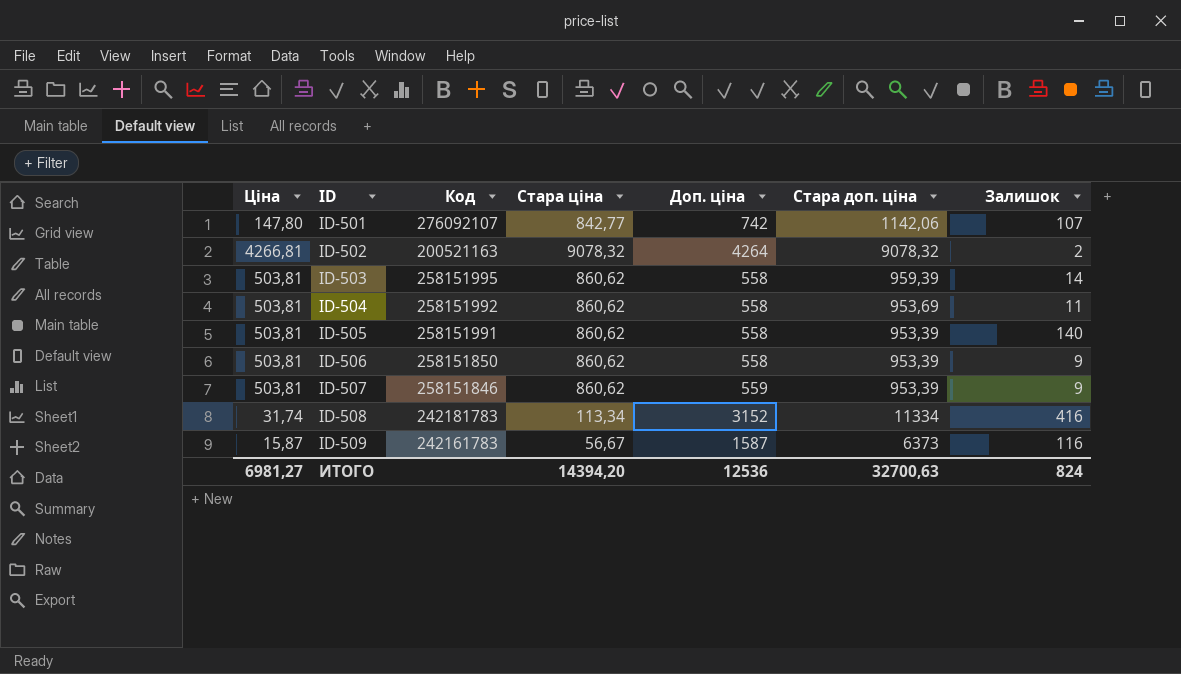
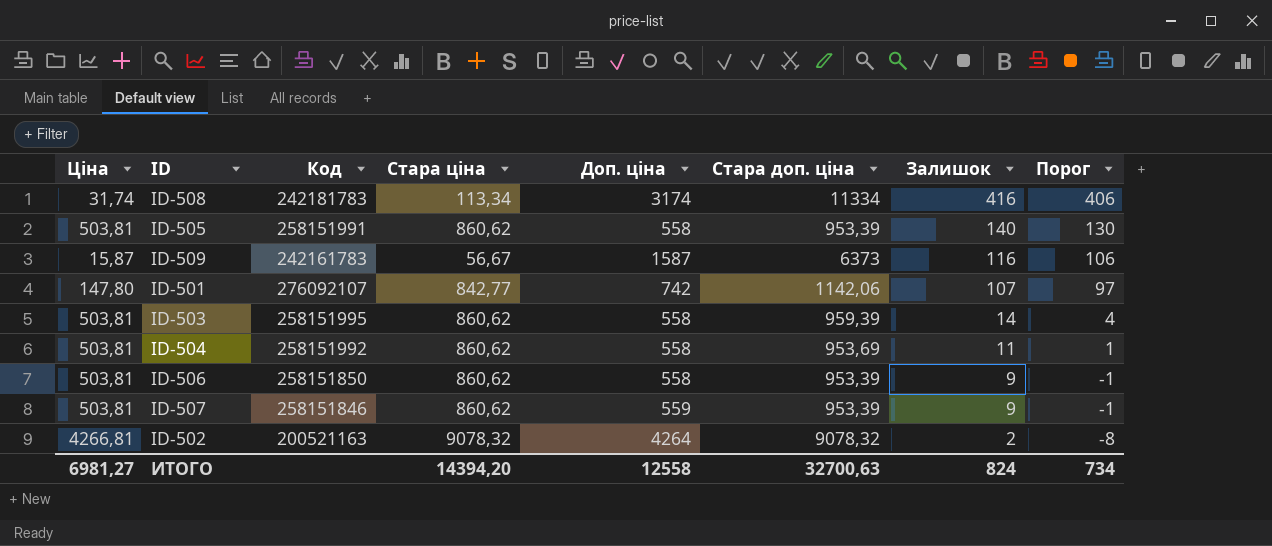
row order: ID ascending -> Залишок descending
column Порог | formula: none -> [Залишок] - 10
ID-508 | Доп. ціна: 3152 -> 3174
ИТОГО | Доп. ціна: 12536 -> 12558

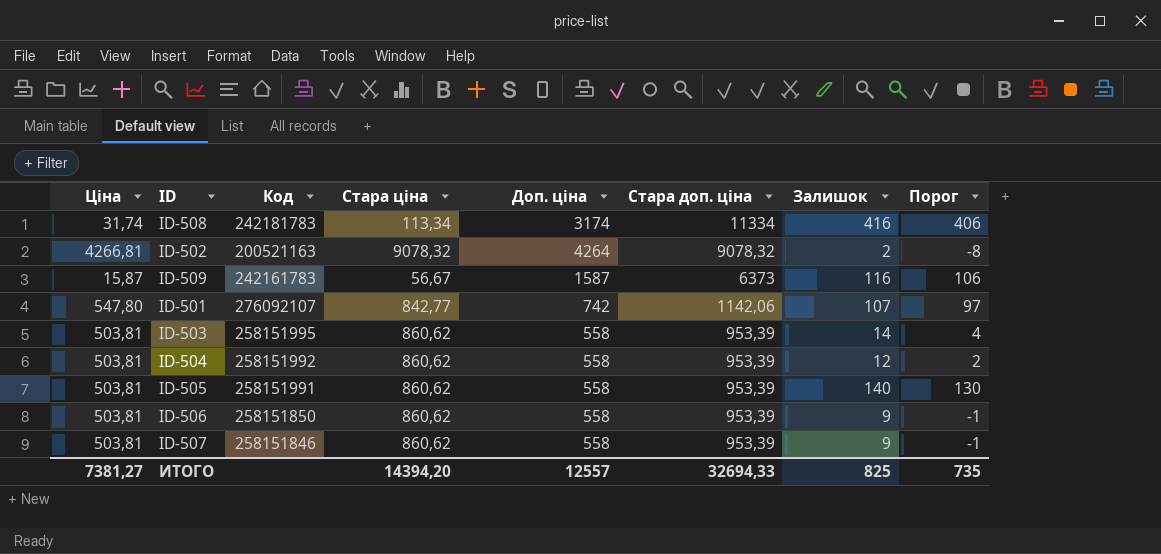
row order: Залишок descending -> Стара доп. ціна descending
ID-501 | Ціна: 147,80 -> 547,80
ID-503 | Стара доп. ціна: 959,39 -> 953,39
ID-504 | Стара доп. ціна: 953,69 -> 953,39
ID-504 | Залишок: 11 -> 12
ID-504 | Порог: 1 -> 2
ID-507 | Доп. ціна: 559 -> 558
ИТОГО | Ціна: 6981,27 -> 7381,27
ИТОГО | Доп. ціна: 12558 -> 12557
ИТОГО | Стара доп. ціна: 32700,63 -> 32694,33
ИТОГО | Залишок: 824 -> 825
ИТОГО | Порог: 734 -> 735

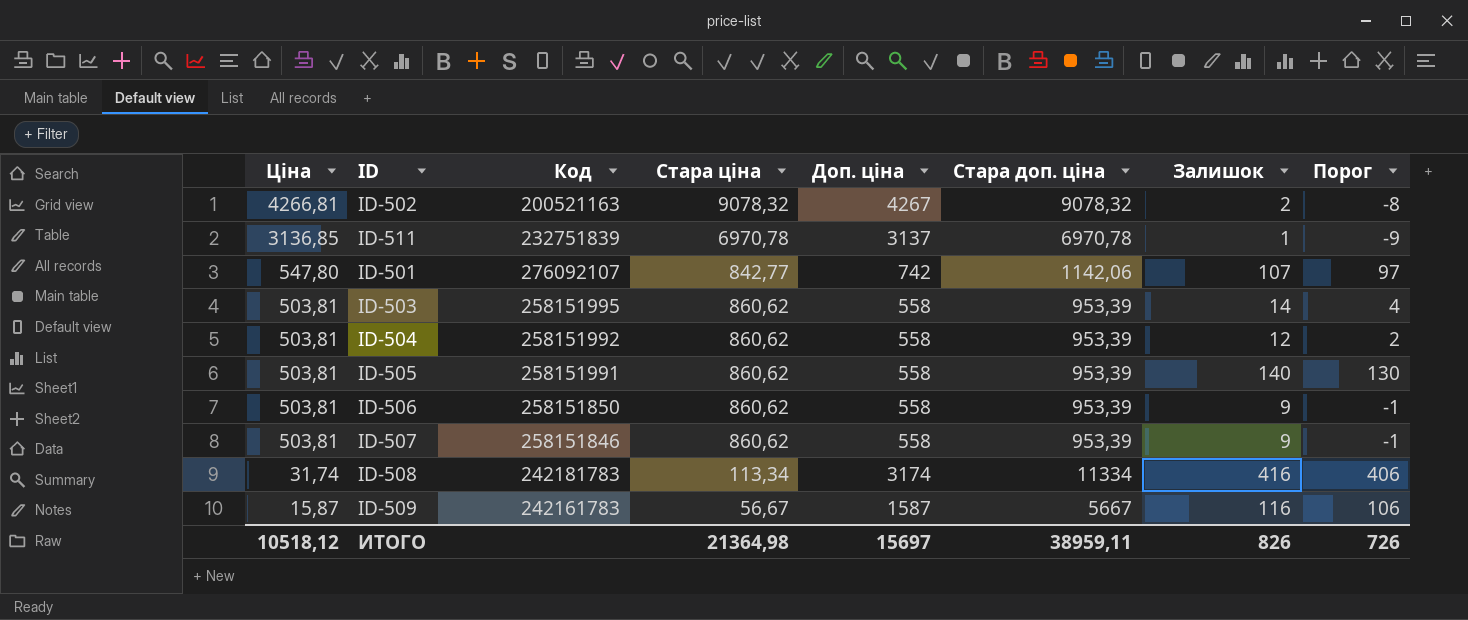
row order: Стара доп. ціна descending -> Ціна descending
ID-502 | Доп. ціна: 4264 -> 4267
row ID-511: none -> 3136,85 | 232751839 | 6970,78 | 3137 | 6970,78 | 1 | -9
ID-509 | Стара доп. ціна: 6373 -> 5667
ИТОГО | Ціна: 7381,27 -> 10518,12
ИТОГО | Стара ціна: 14394,20 -> 21364,98
ИТОГО | Доп. ціна: 12557 -> 15697
ИТОГО | Стара доп. ціна: 32694,33 -> 38959,11
ИТОГО | Залишок: 825 -> 826
ИТОГО | Порог: 735 -> 726

